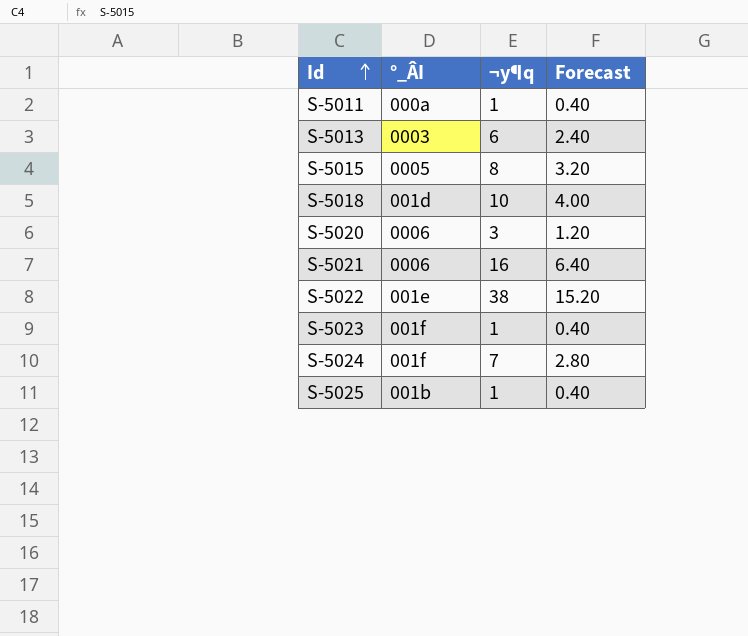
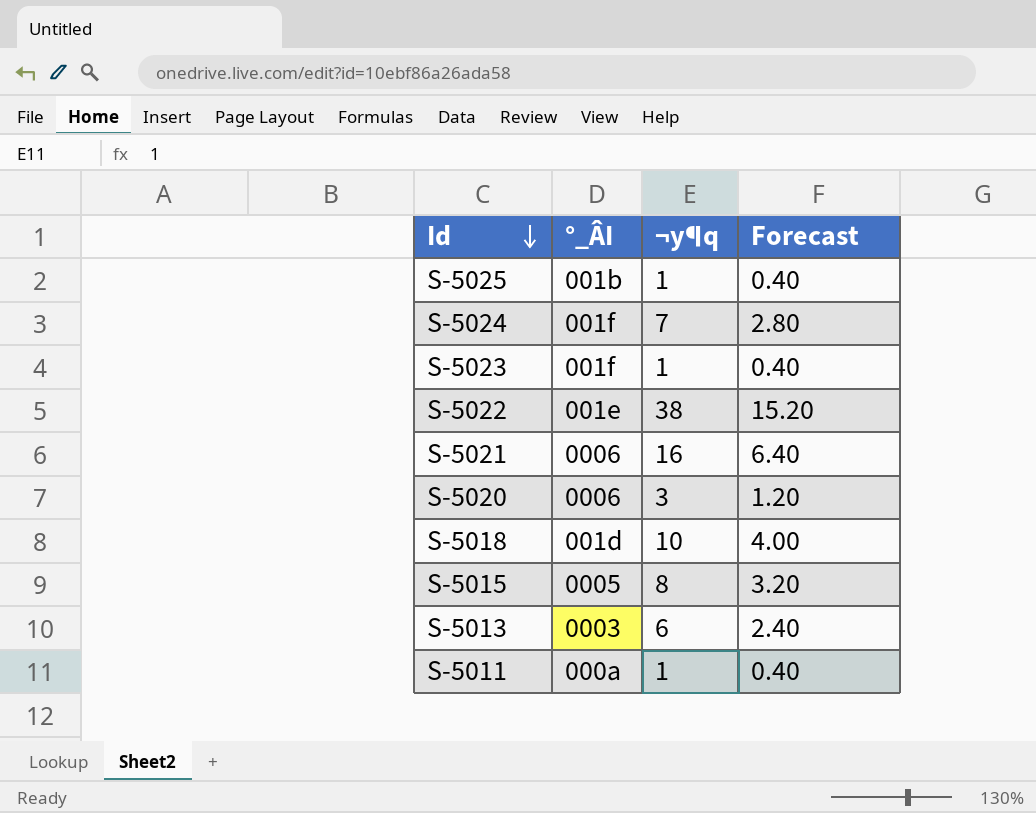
row order: Id ascending -> Id descending

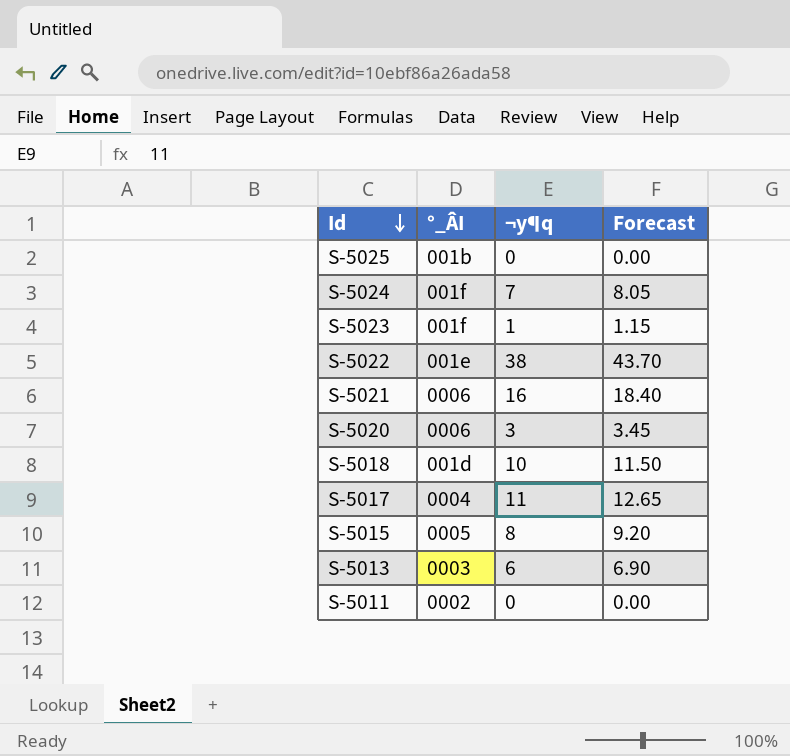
column Forecast | formula: [¬y¶q] * 0.4 -> [¬y¶q] * 1.15
S-5025 | ¬y¶q: 1 -> 0
row S-5017: none -> 0004 | 11 | 12.65
S-5011 | °_ÂI: 000a -> 0002
S-5011 | ¬y¶q: 1 -> 0

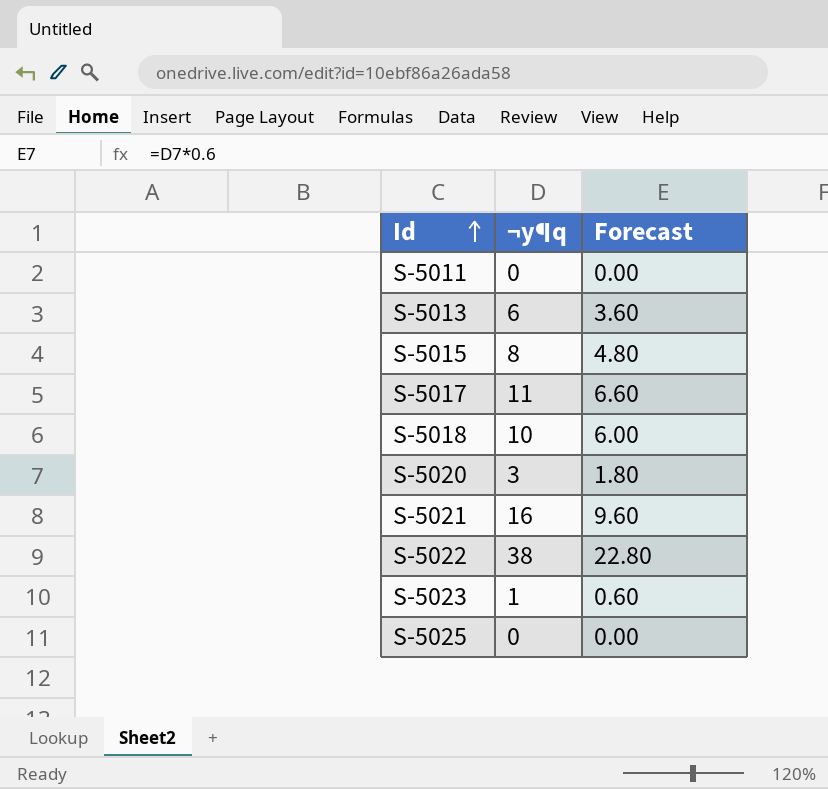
row order: Id descending -> Id ascending
column °_ÂI | position: 2 -> none
column Forecast | formula: [¬y¶q] * 1.15 -> [¬y¶q] * 0.6
row S-5024: 001f | 7 | 8.05 -> none

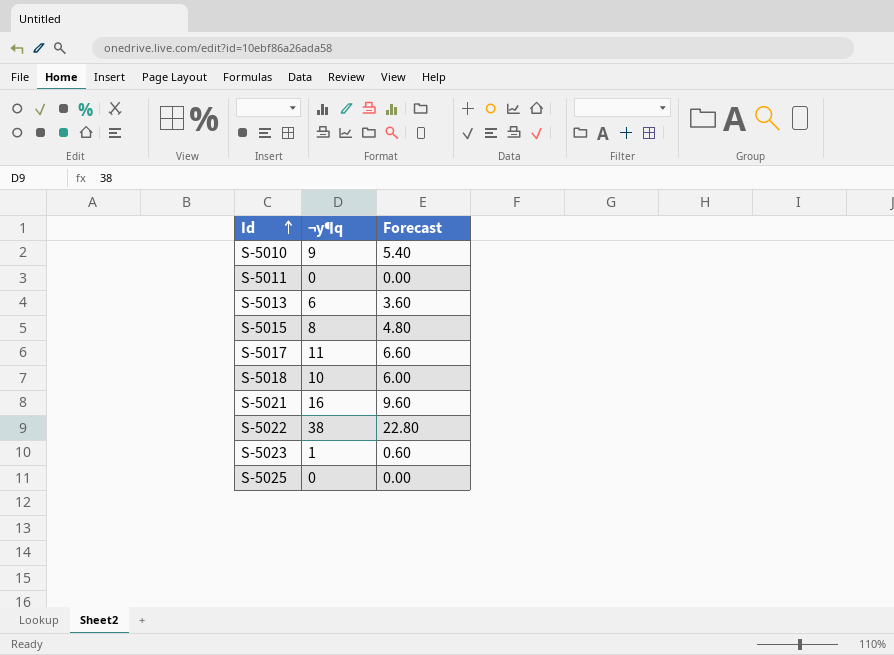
row S-5020: 3 | 1.80 -> none
row S-5010: none -> 9 | 5.40

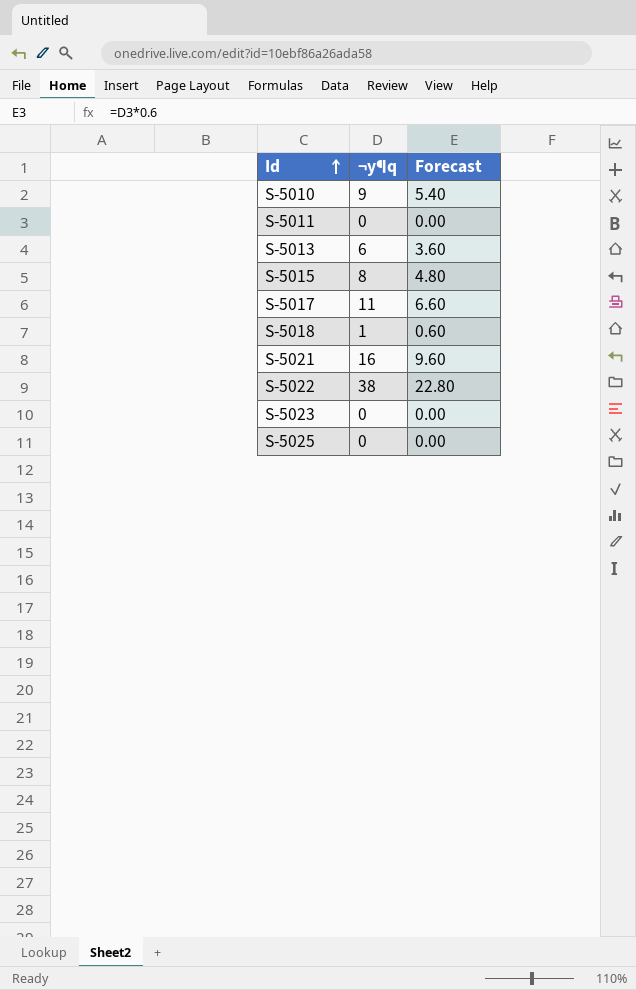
S-5018 | ¬y¶q: 10 -> 1
S-5018 | Forecast: 6.00 -> 0.60
S-5023 | ¬y¶q: 1 -> 0
S-5023 | Forecast: 0.60 -> 0.00

